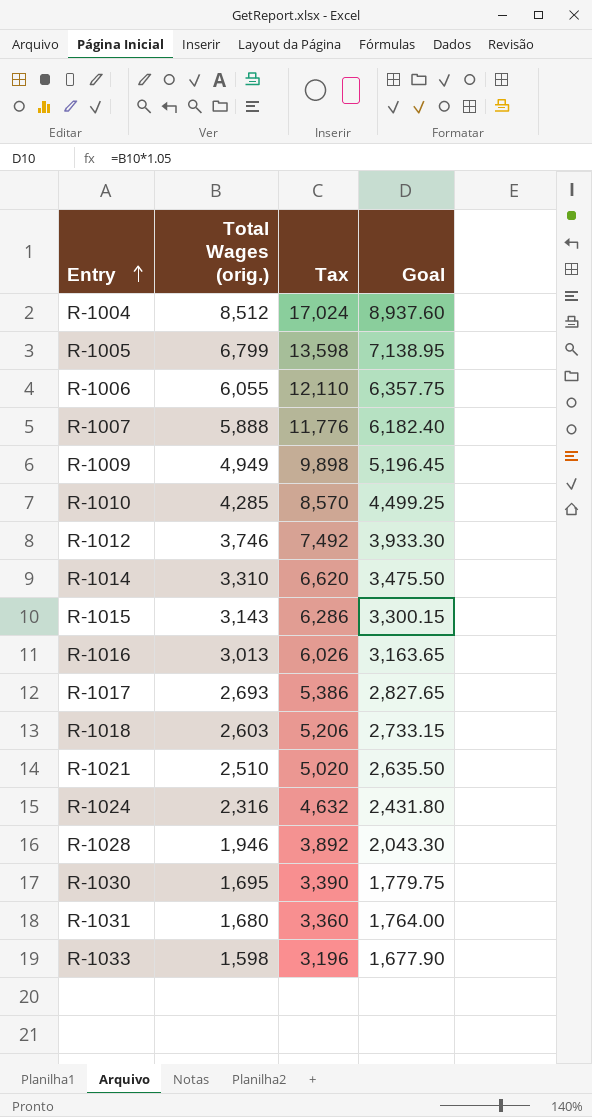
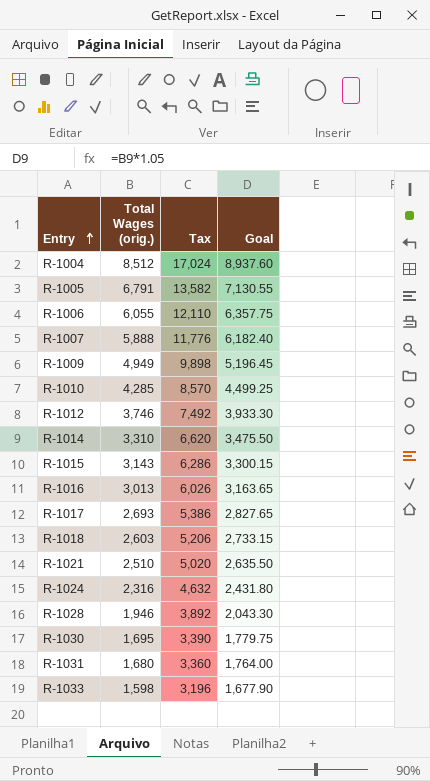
R-1005 | Total Wages (orig.): 6,799 -> 6,791
R-1005 | Tax: 13,598 -> 13,582
R-1005 | Goal: 7,138.95 -> 7,130.55

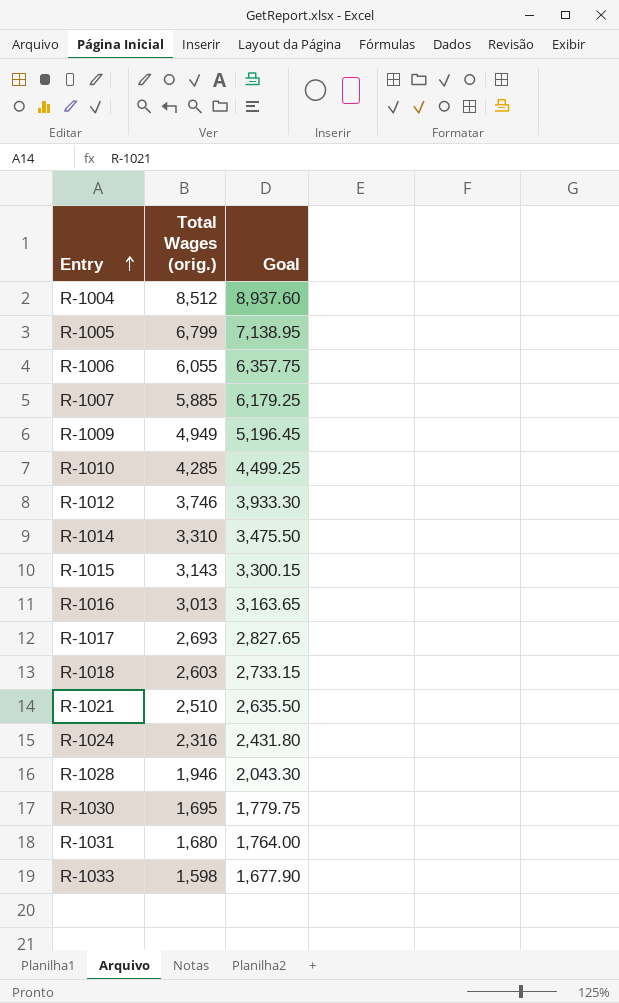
column Tax | formula: [Total Wages (orig.)] * 2 -> none
R-1005 | Total Wages (orig.): 6,791 -> 6,799
R-1005 | Goal: 7,130.55 -> 7,138.95
R-1007 | Total Wages (orig.): 5,888 -> 5,885
R-1007 | Goal: 6,182.40 -> 6,179.25

